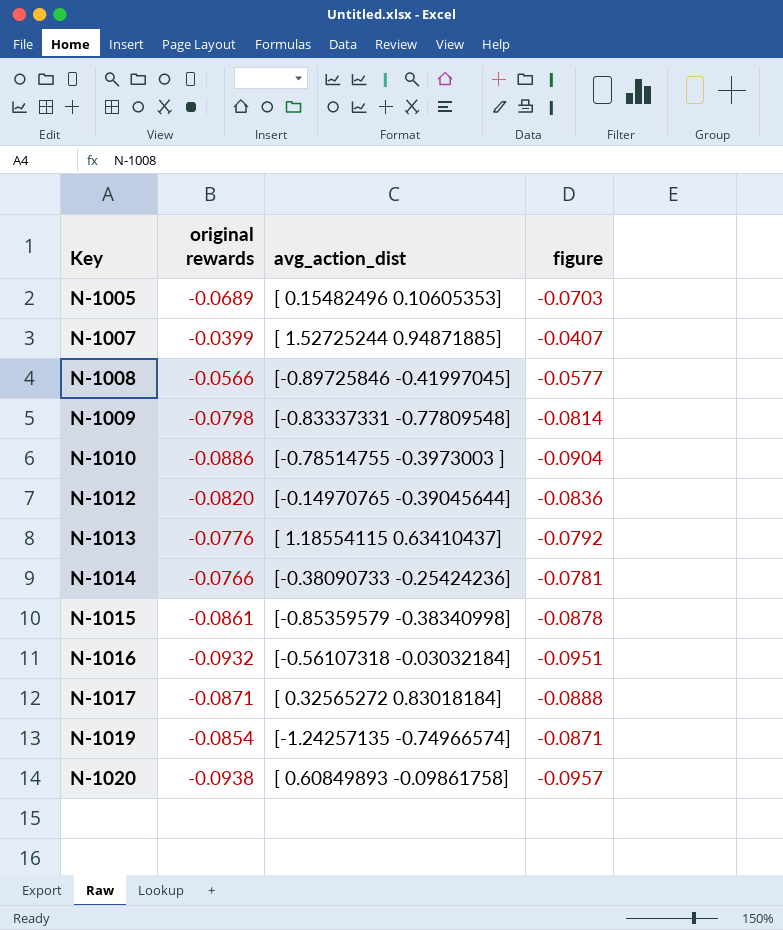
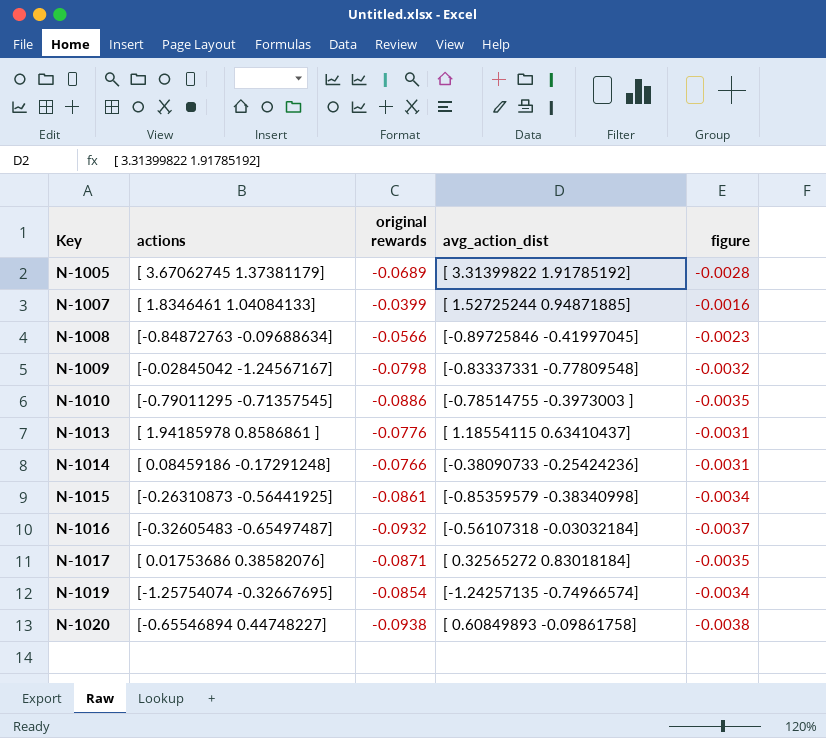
column actions | position: none -> 2
column figure | formula: [original rewards] * 1.02 -> [original rewards] * 0.04
row N-1012: -0.0820 | [-0.14970765 -0.39045644] | -0.0836 -> none
N-1005 | avg_action_dist: [ 0.15482496 0.10605353] -> [ 3.31399822 1.91785192]

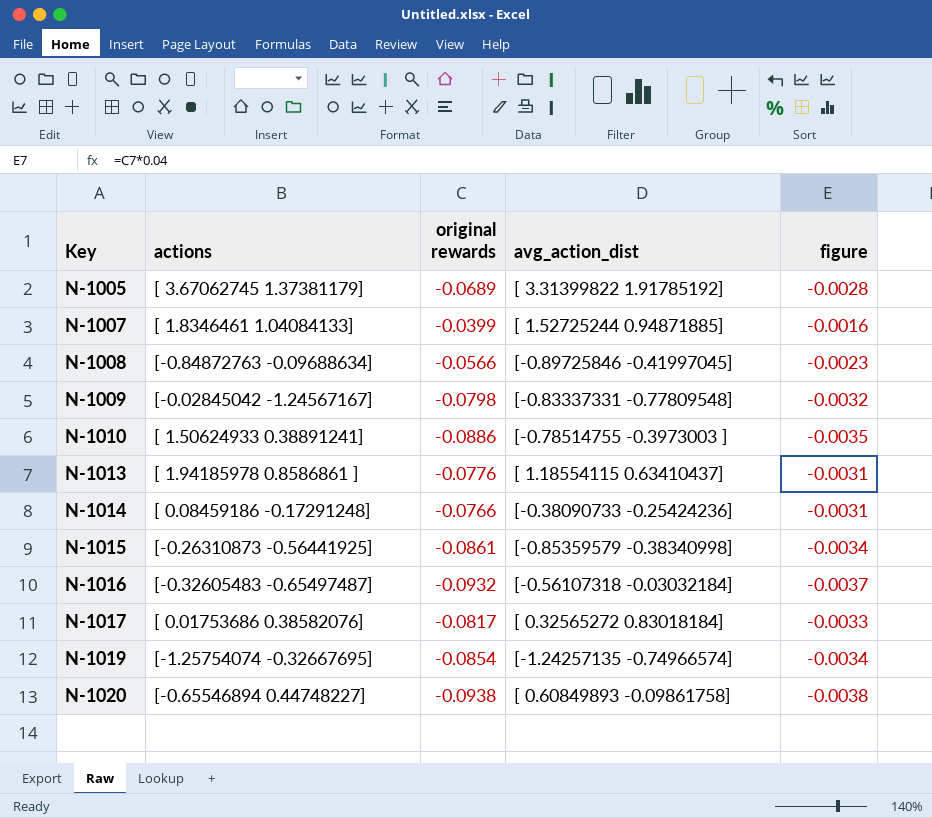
N-1010 | actions: [-0.79011295 -0.71357545] -> [ 1.50624933 0.38891241]
N-1017 | original rewards: -0.0871 -> -0.0817
N-1017 | figure: -0.0035 -> -0.0033

